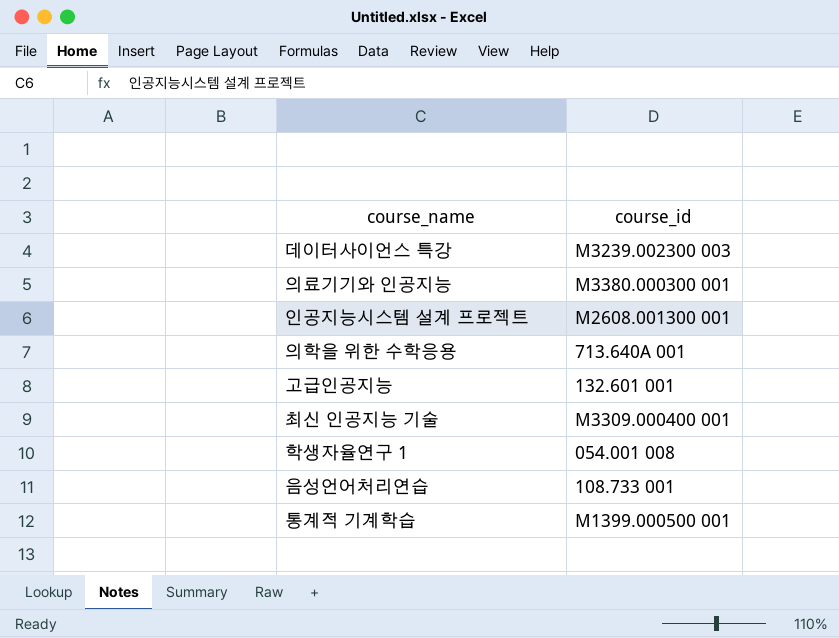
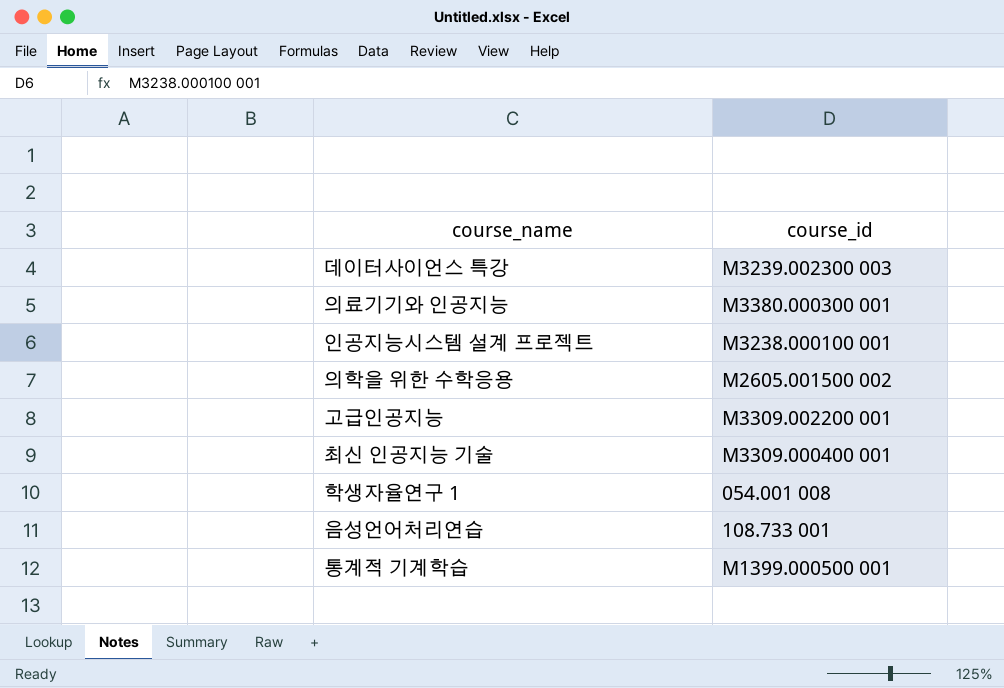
인공지능시스템 설계 프로젝트 | course_id: M2608.001300 001 -> M3238.000100 001
의학을 위한 수학응용 | course_id: 713.640A 001 -> M2605.001500 002
고급인공지능 | course_id: 132.601 001 -> M3309.002200 001

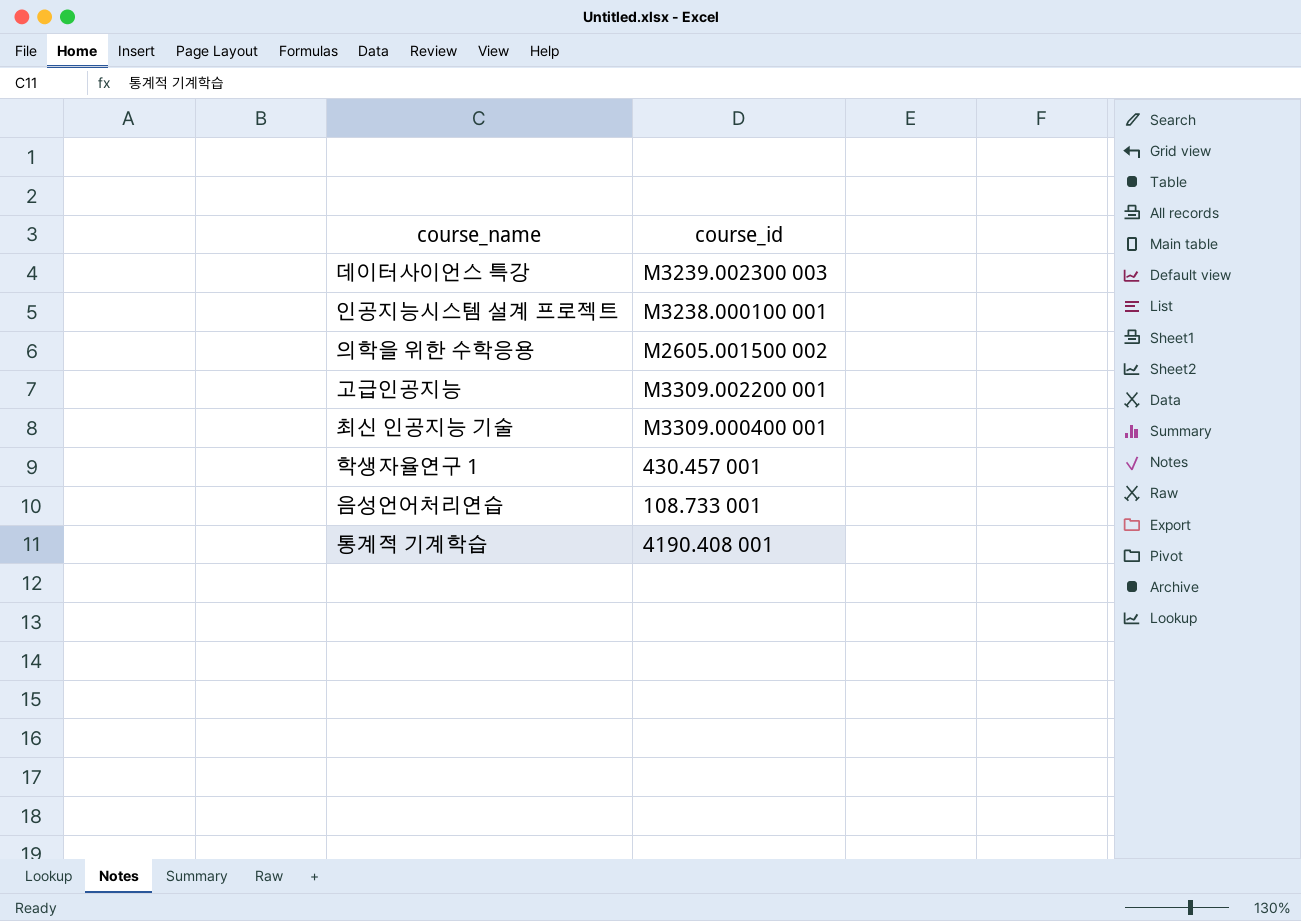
row 의료기기와 인공지능: M3380.000300 001 -> none
학생자율연구 1 | course_id: 054.001 008 -> 430.457 001
통계적 기계학습 | course_id: M1399.000500 001 -> 4190.408 001

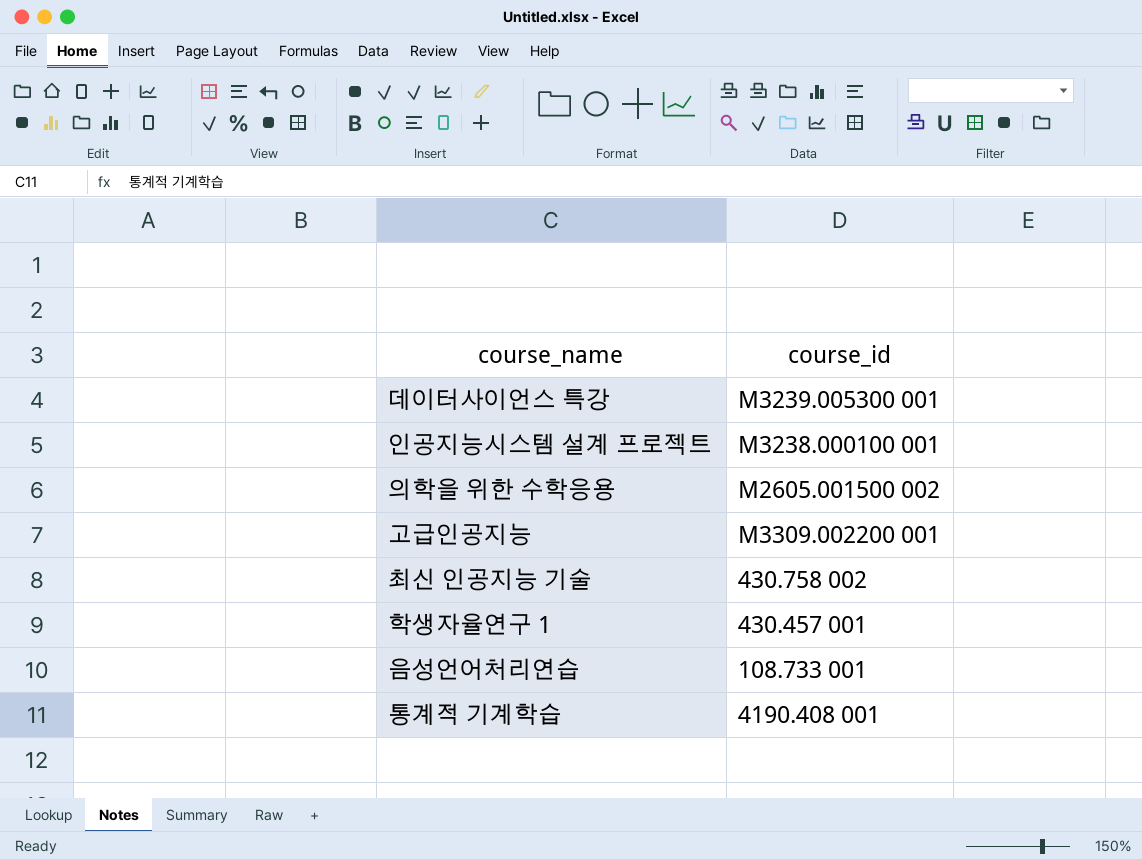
데이터사이언스 특강 | course_id: M3239.002300 003 -> M3239.005300 001
최신 인공지능 기술 | course_id: M3309.000400 001 -> 430.758 002

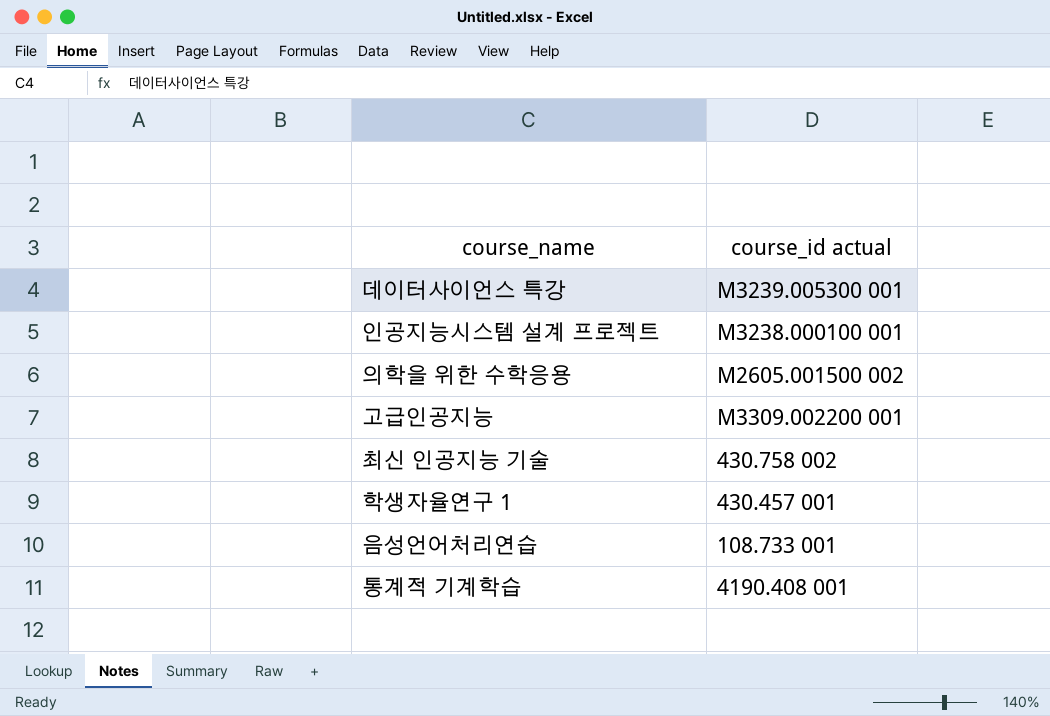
column name: course_id -> course_id actual

